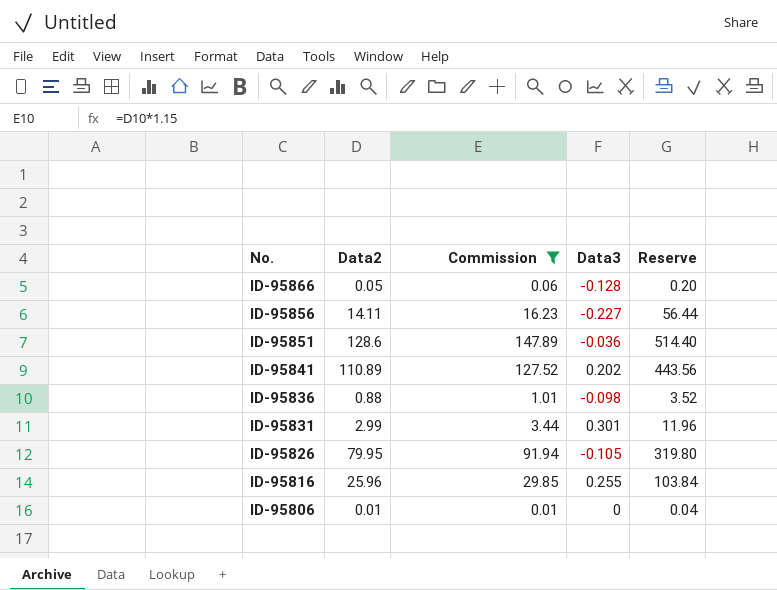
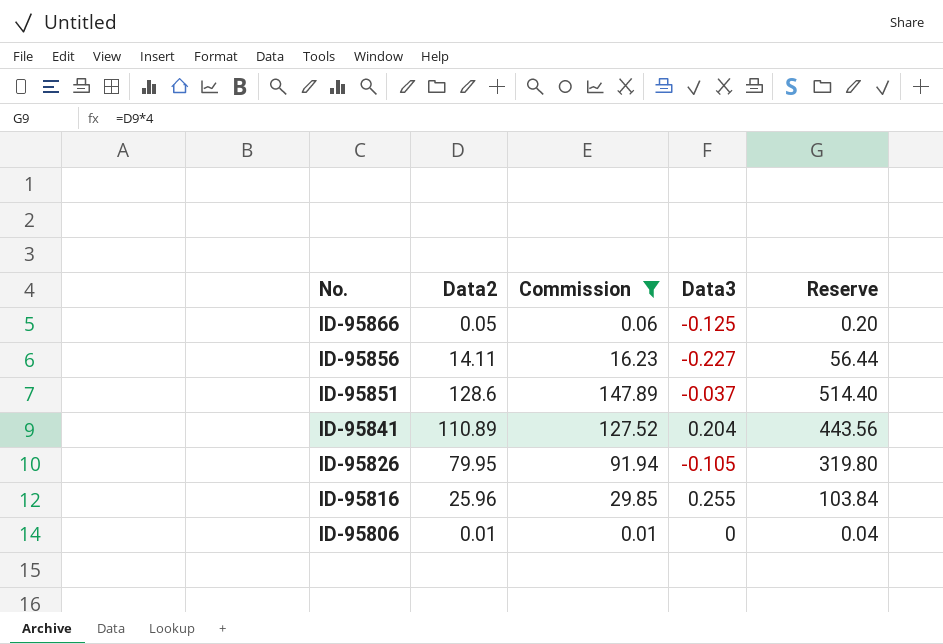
row ID-95836: 0.88 | 1.01 | -0.098 | 3.52 -> none
row ID-95831: 2.99 | 3.44 | 0.301 | 11.96 -> none
ID-95866 | Data3: -0.128 -> -0.125
ID-95851 | Data3: -0.036 -> -0.037
ID-95841 | Data3: 0.202 -> 0.204

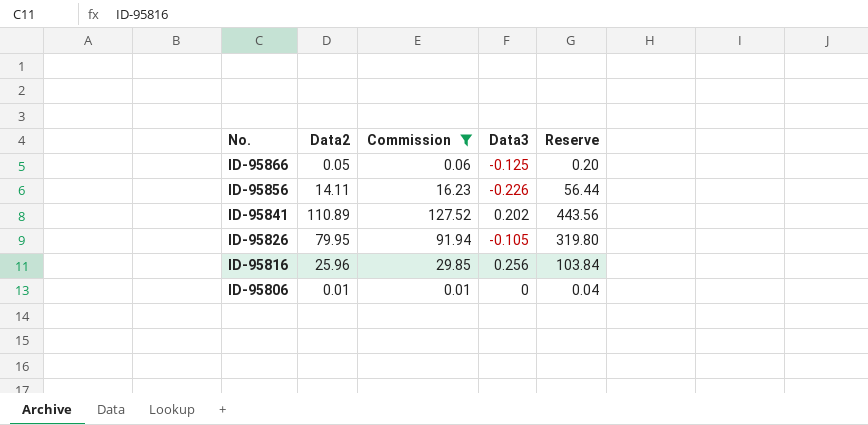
row ID-95851: 128.6 | 147.89 | -0.037 | 514.40 -> none
ID-95856 | Data3: -0.227 -> -0.226
ID-95841 | Data3: 0.204 -> 0.202
ID-95816 | Data3: 0.255 -> 0.256

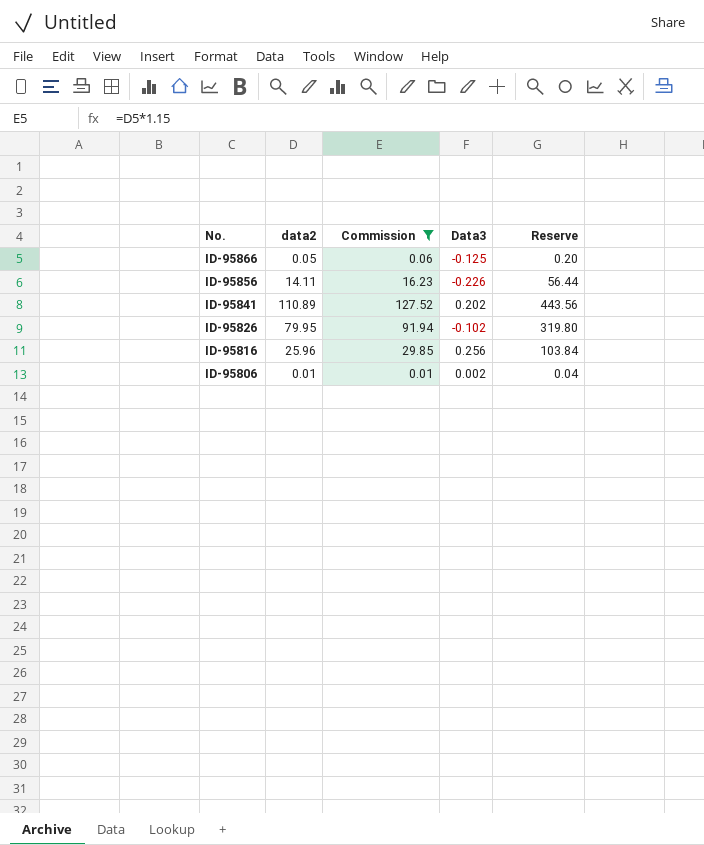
column name: Data2 -> data2
ID-95826 | Data3: -0.105 -> -0.102
ID-95806 | Data3: 0 -> 0.002

